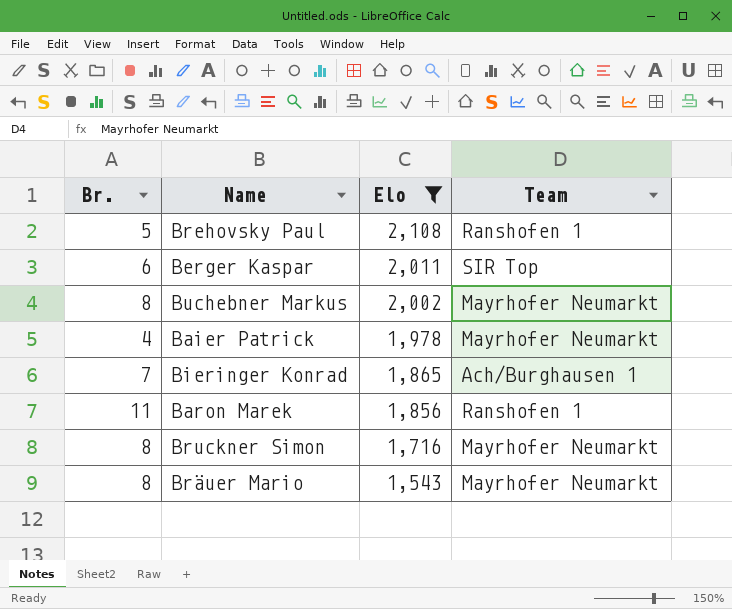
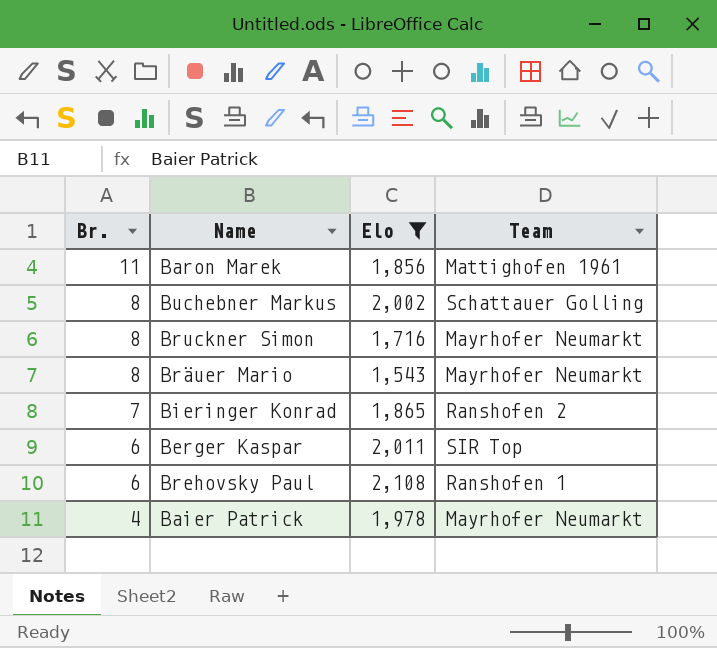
row order: Elo descending -> Br. descending
Baron Marek | Team: Ranshofen 1 -> Mattighofen 1961
Buchebner Markus | Team: Mayrhofer Neumarkt -> Schattauer Golling
Bieringer Konrad | Team: Ach/Burghausen 1 -> Ranshofen 2
Brehovsky Paul | Br.: 5 -> 6

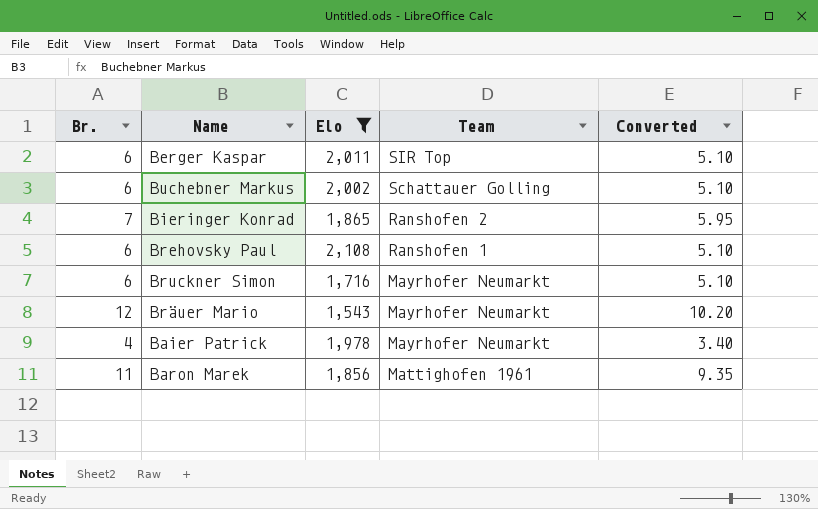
row order: Br. descending -> Team descending
column Converted | formula: none -> [Br.] * 0.85
Buchebner Markus | Br.: 8 -> 6
Bruckner Simon | Br.: 8 -> 6
Bräuer Mario | Br.: 8 -> 12

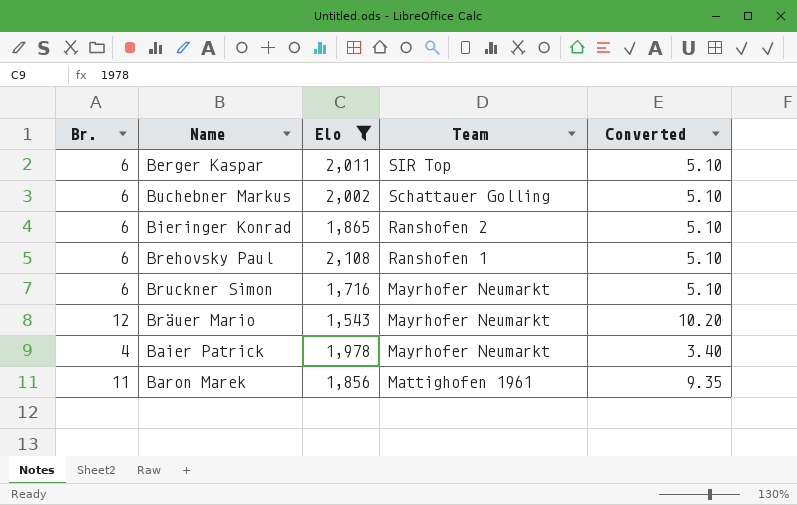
Bieringer Konrad | Br.: 7 -> 6
Bieringer Konrad | Converted: 5.95 -> 5.10

